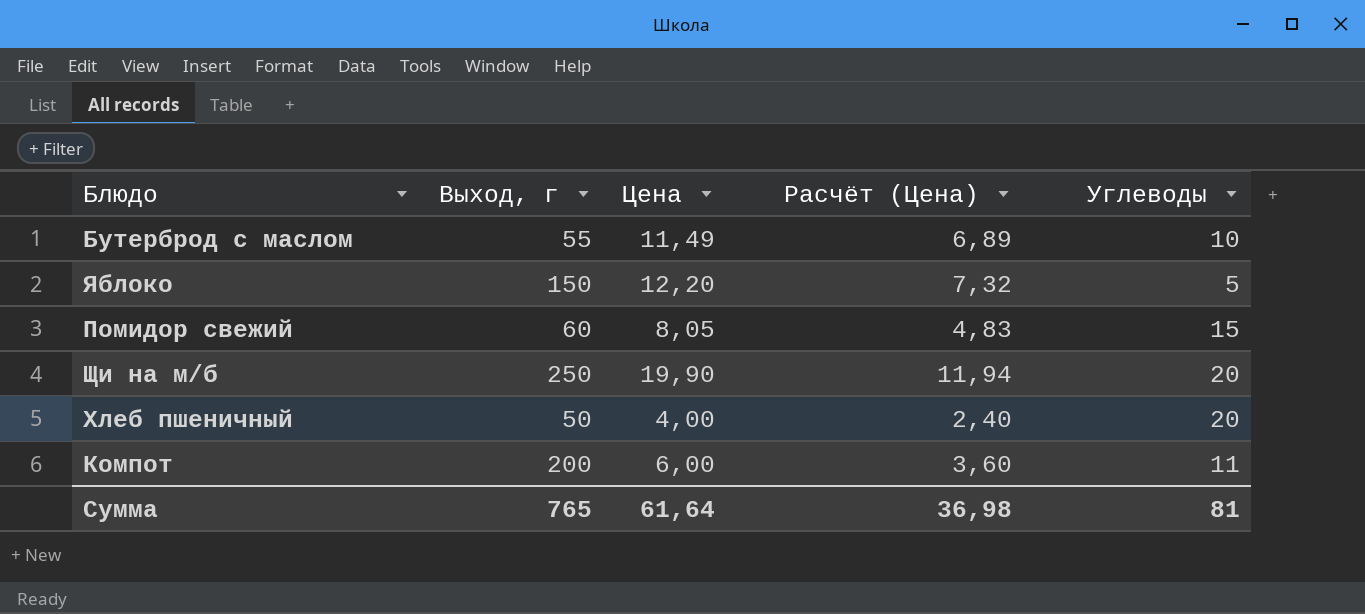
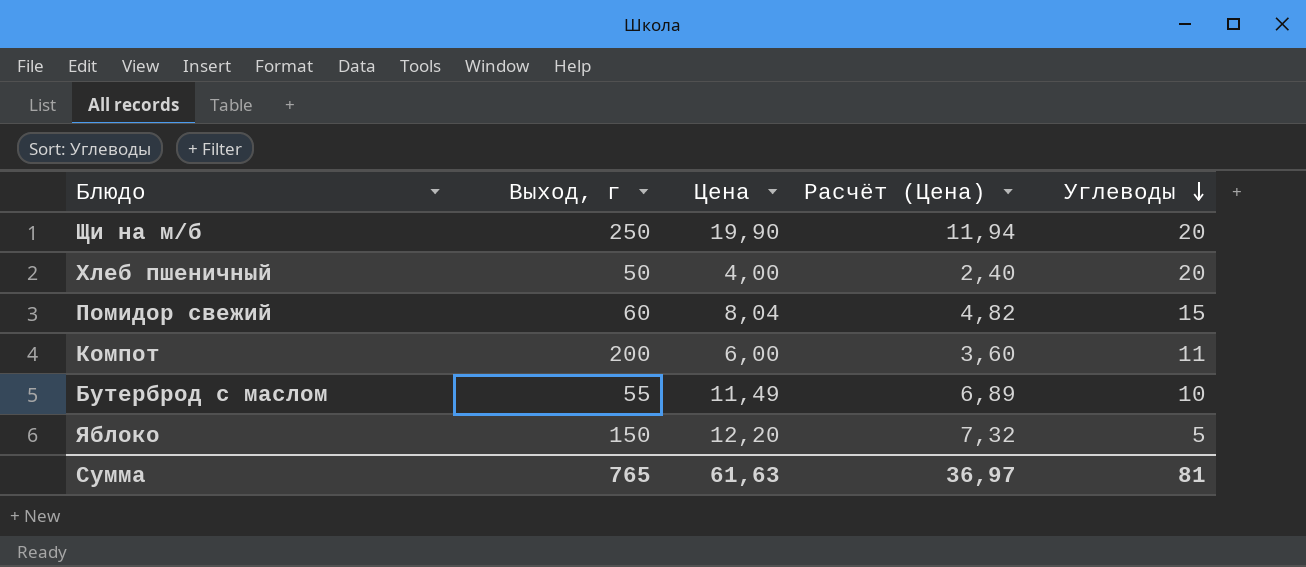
row order: none -> Углеводы descending
Помидор свежий | Цена: 8,05 -> 8,04
Помидор свежий | Расчёт (Цена): 4,83 -> 4,82
Сумма | Цена: 61,64 -> 61,63
Сумма | Расчёт (Цена): 36,98 -> 36,97

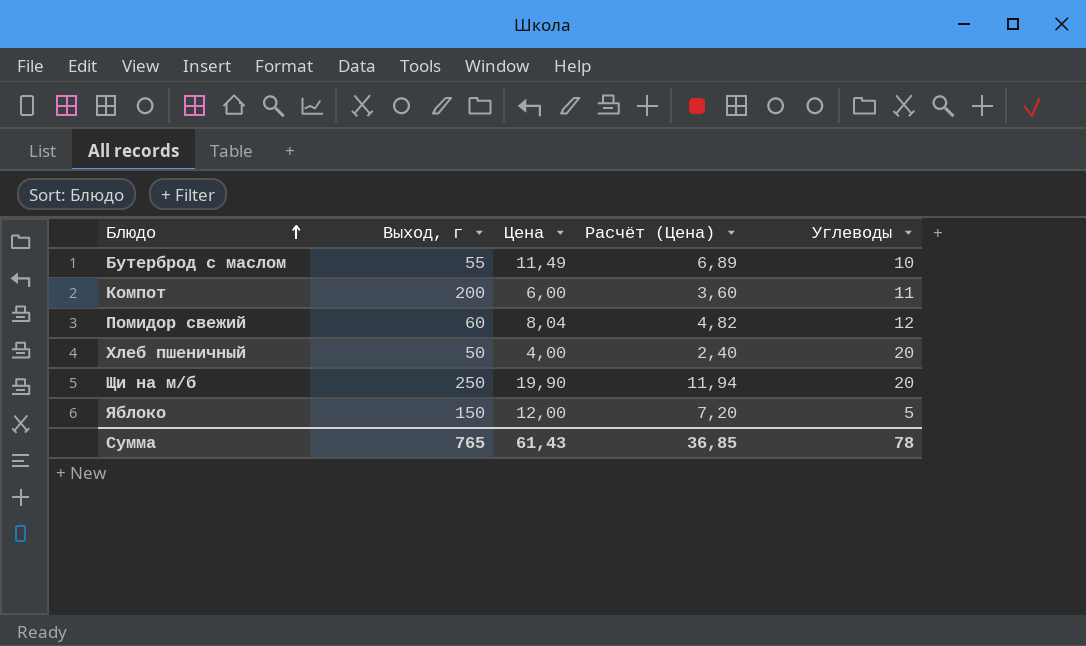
row order: Углеводы descending -> Блюдо ascending
Помидор свежий | Углеводы: 15 -> 12
Яблоко | Цена: 12,20 -> 12,00
Яблоко | Расчёт (Цена): 7,32 -> 7,20
Сумма | Цена: 61,63 -> 61,43
Сумма | Расчёт (Цена): 36,97 -> 36,85
Сумма | Углеводы: 81 -> 78

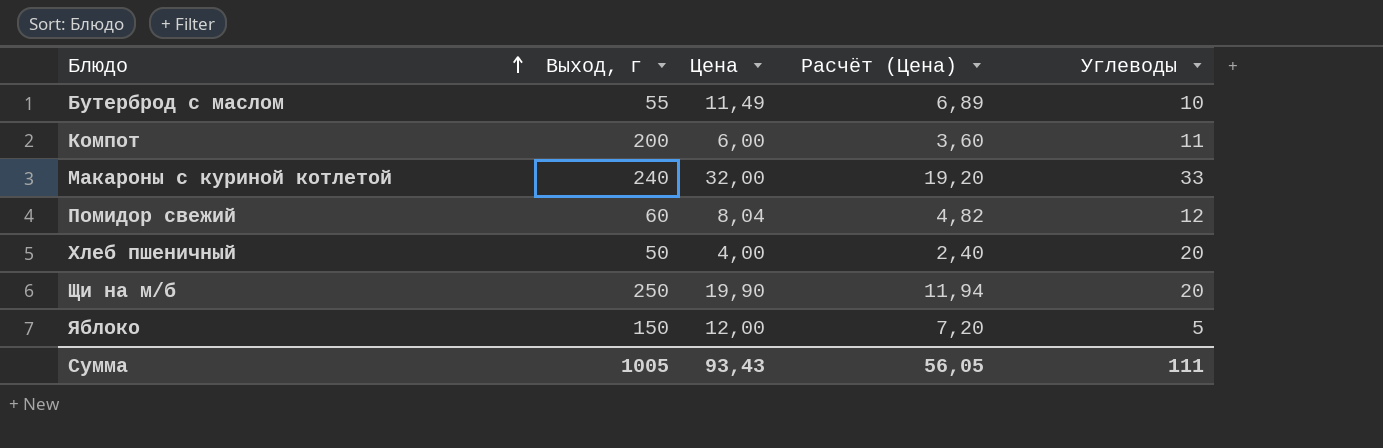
row Макароны с куриной котлетой: none -> 240 | 32,00 | 19,20 | 33
Сумма | Выход, г: 765 -> 1005
Сумма | Цена: 61,43 -> 93,43
Сумма | Расчёт (Цена): 36,85 -> 56,05
Сумма | Углеводы: 78 -> 111

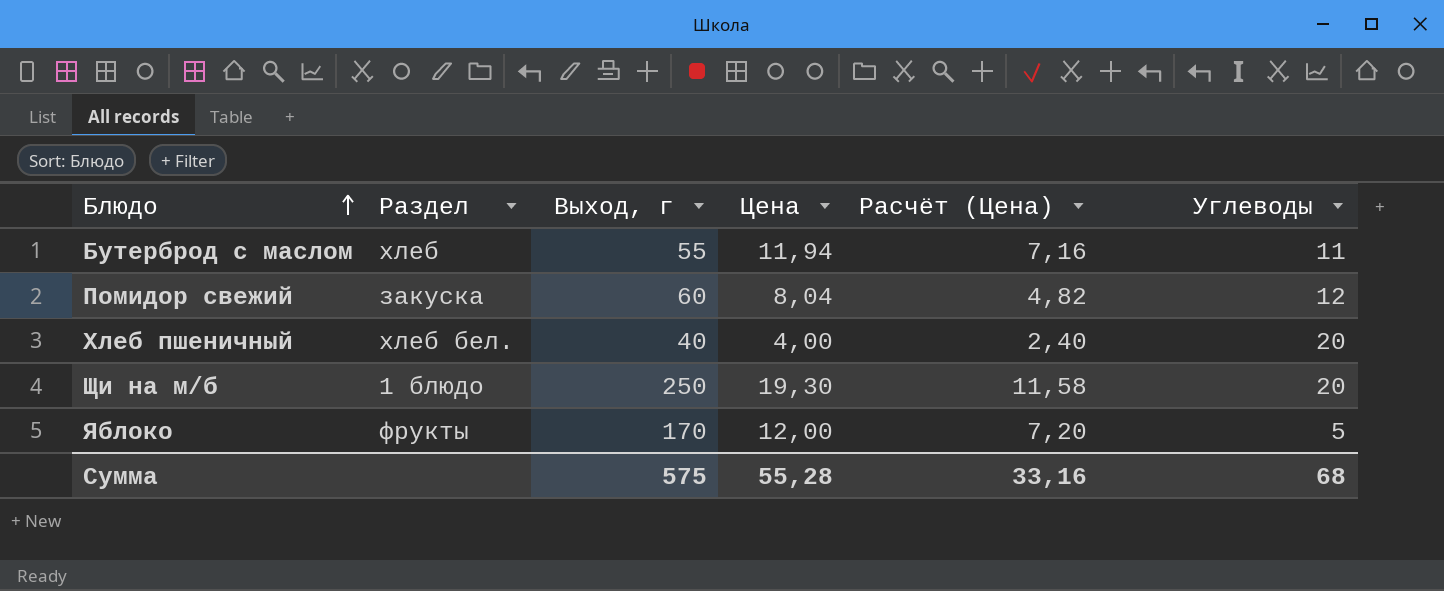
column Раздел | position: none -> 2
row Компот: 200 | 6,00 | 3,60 | 11 -> none
row Макароны с куриной котлетой: 240 | 32,00 | 19,20 | 33 -> none
Бутерброд с маслом | Цена: 11,49 -> 11,94
Бутерброд с маслом | Расчёт (Цена): 6,89 -> 7,16
Бутерброд с маслом | Углеводы: 10 -> 11
Хлеб пшеничный | Выход, г: 50 -> 40
Щи на м/б | Цена: 19,90 -> 19,30
Щи на м/б | Расчёт (Цена): 11,94 -> 11,58
Яблоко | Выход, г: 150 -> 170
Сумма | Выход, г: 1005 -> 575
Сумма | Цена: 93,43 -> 55,28
Сумма | Расчёт (Цена): 56,05 -> 33,16
Сумма | Углеводы: 111 -> 68

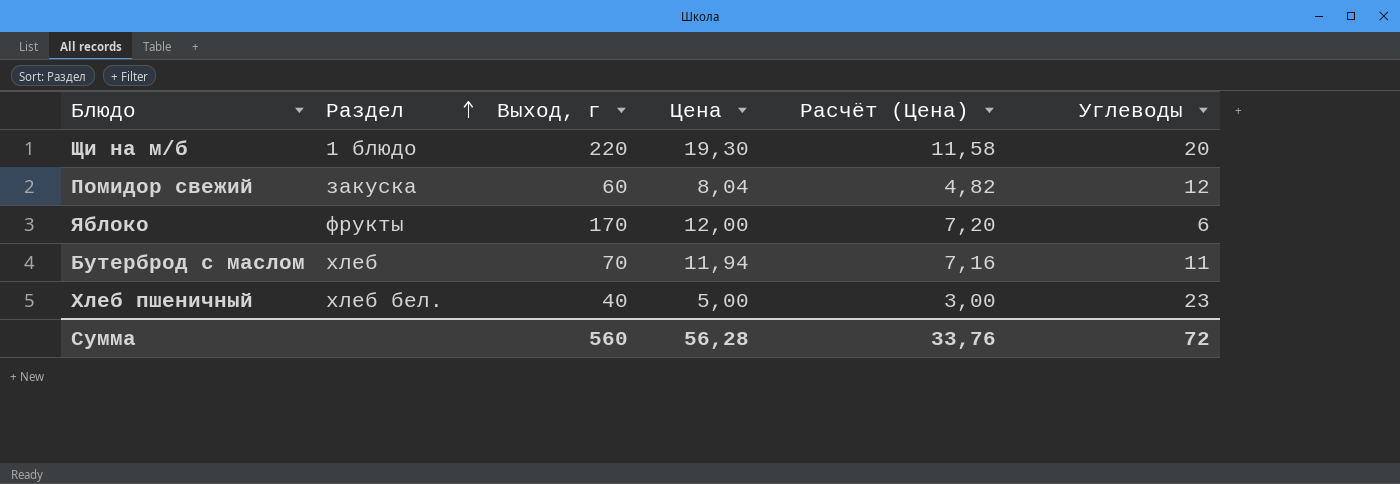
row order: Блюдо ascending -> Раздел ascending
Щи на м/б | Выход, г: 250 -> 220
Яблоко | Углеводы: 5 -> 6
Бутерброд с маслом | Выход, г: 55 -> 70
Хлеб пшеничный | Цена: 4,00 -> 5,00
Хлеб пшеничный | Расчёт (Цена): 2,40 -> 3,00
Хлеб пшеничный | Углеводы: 20 -> 23
Сумма | Выход, г: 575 -> 560
Сумма | Цена: 55,28 -> 56,28
Сумма | Расчёт (Цена): 33,16 -> 33,76
Сумма | Углеводы: 68 -> 72

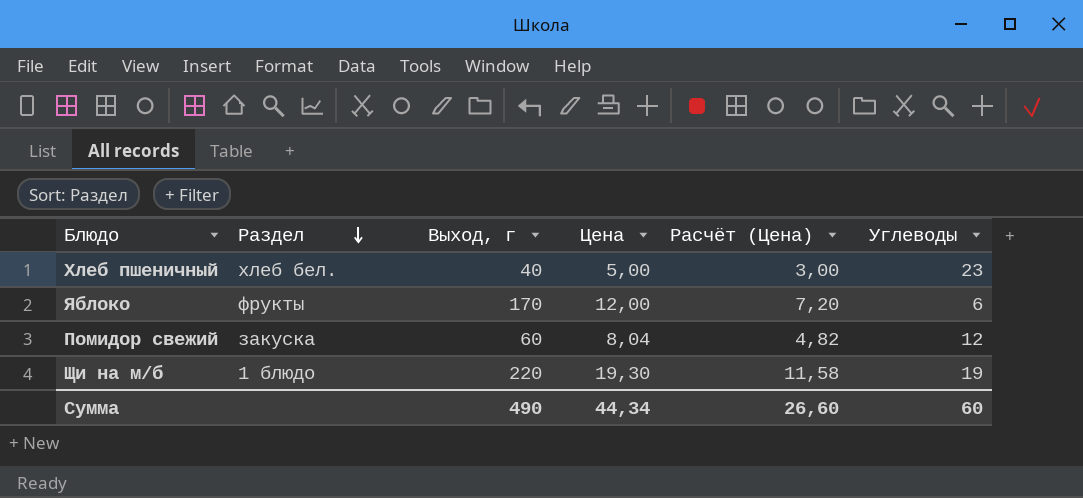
row order: Раздел ascending -> Раздел descending
row Бутерброд с маслом: хлеб | 70 | 11,94 | 7,16 | 11 -> none
Щи на м/б | Углеводы: 20 -> 19
Сумма | Выход, г: 560 -> 490
Сумма | Цена: 56,28 -> 44,34
Сумма | Расчёт (Цена): 33,76 -> 26,60
Сумма | Углеводы: 72 -> 60

